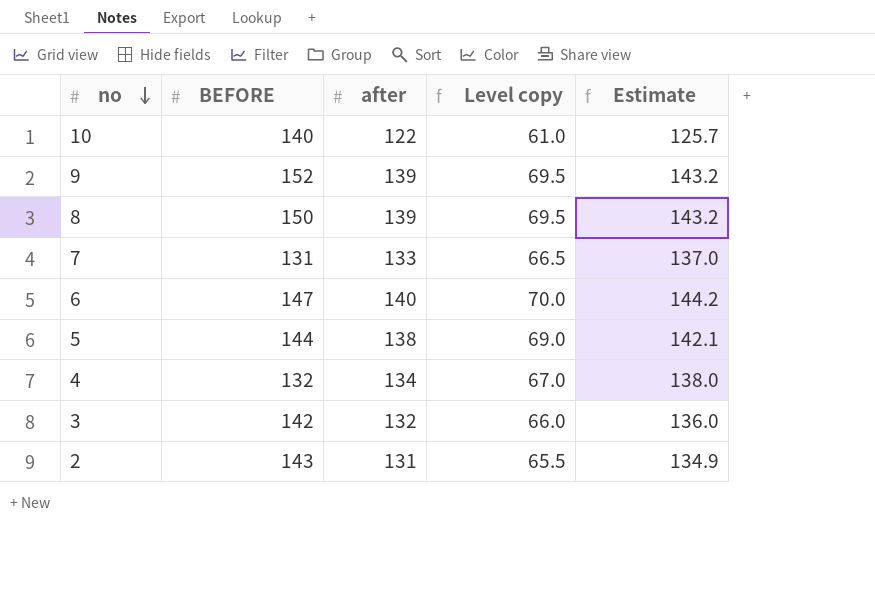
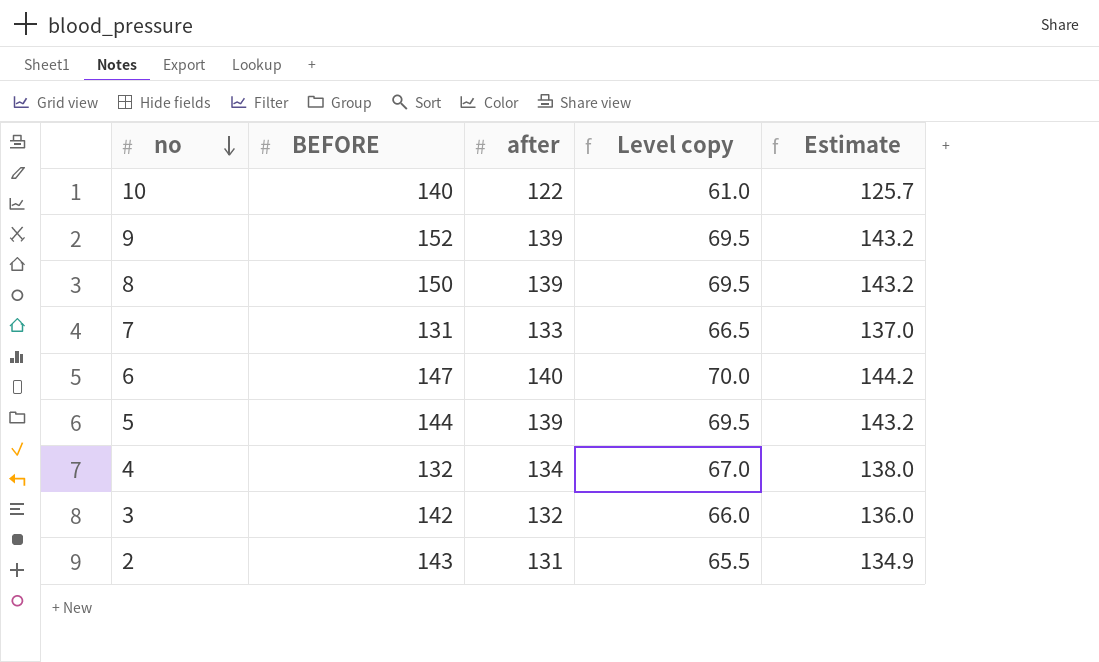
5 | after: 138 -> 139
5 | Level copy: 69.0 -> 69.5
5 | Estimate: 142.1 -> 143.2

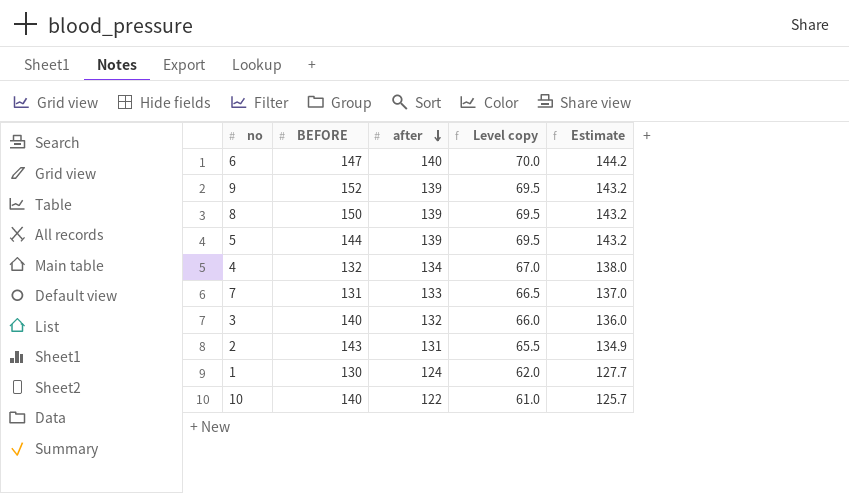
row order: no descending -> after descending
3 | BEFORE: 142 -> 140
row 1: none -> 130 | 124 | 62.0 | 127.7

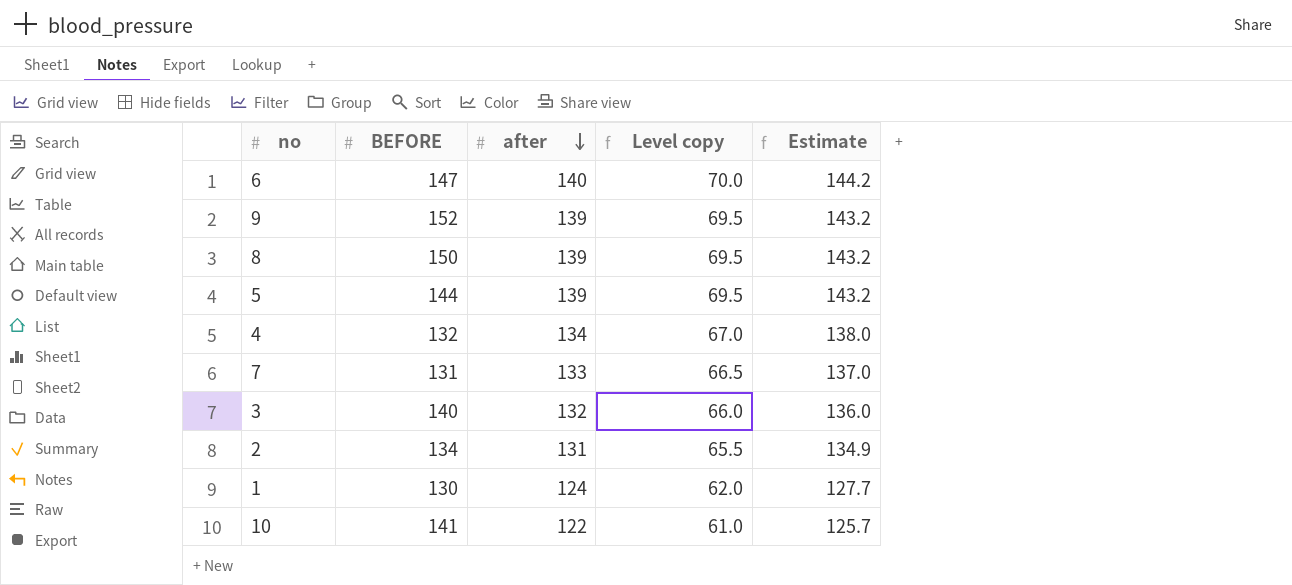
2 | BEFORE: 143 -> 134
10 | BEFORE: 140 -> 141

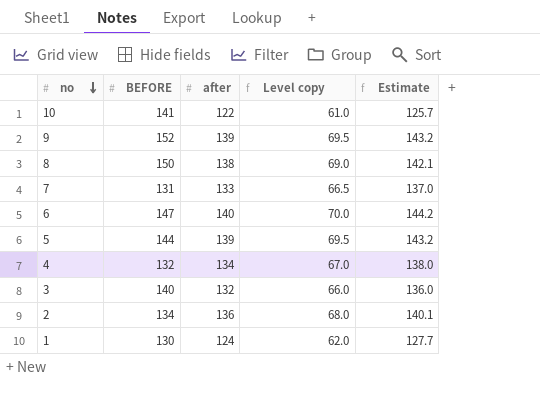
row order: after descending -> no descending
8 | after: 139 -> 138
8 | Level copy: 69.5 -> 69.0
8 | Estimate: 143.2 -> 142.1
2 | after: 131 -> 136
2 | Level copy: 65.5 -> 68.0
2 | Estimate: 134.9 -> 140.1

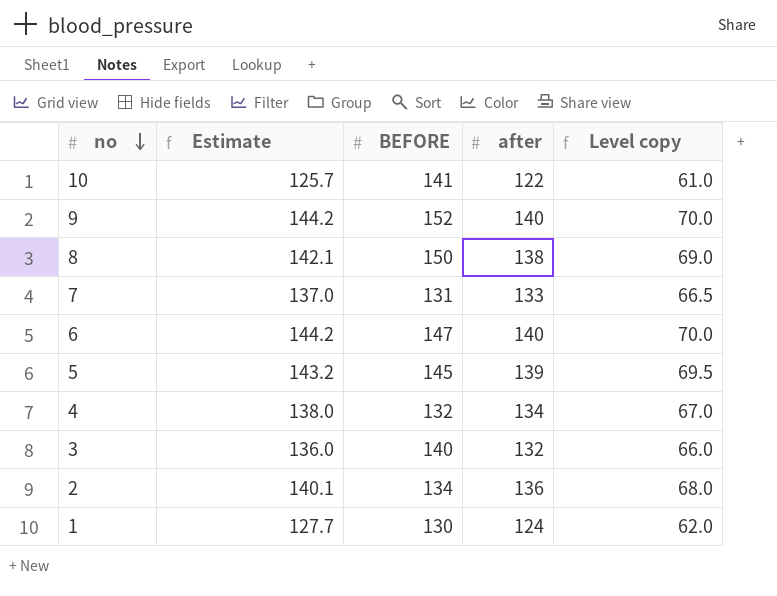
column Estimate | position: 5 -> 2
9 | Estimate: 143.2 -> 144.2
9 | after: 139 -> 140
9 | Level copy: 69.5 -> 70.0
5 | BEFORE: 144 -> 145

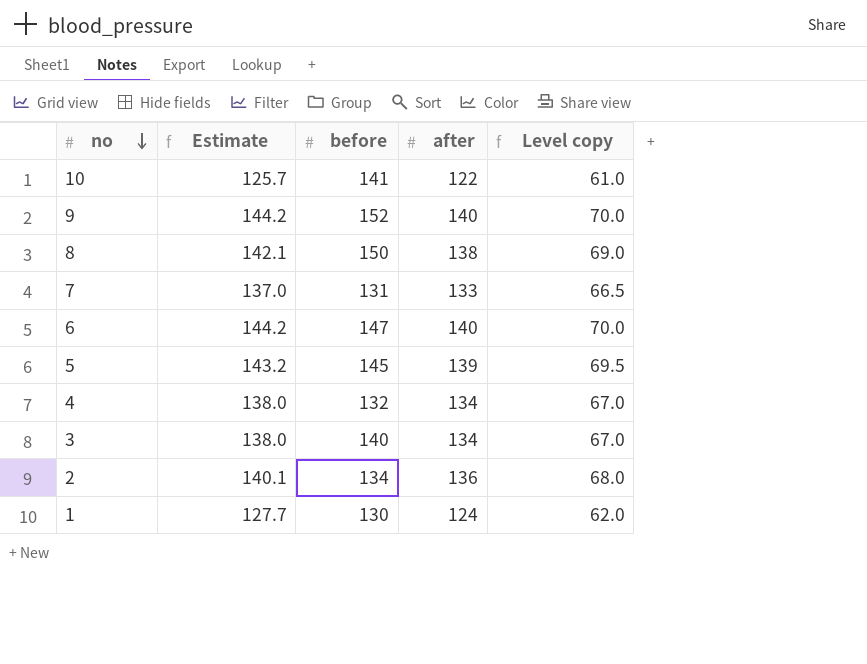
column name: BEFORE -> before
3 | Estimate: 136.0 -> 138.0
3 | after: 132 -> 134
3 | Level copy: 66.0 -> 67.0

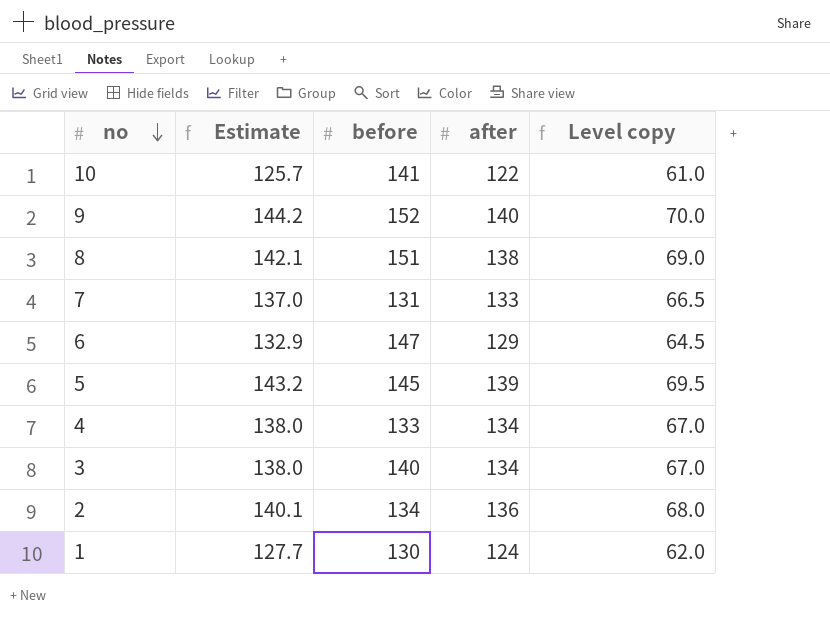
8 | before: 150 -> 151
6 | Estimate: 144.2 -> 132.9
6 | after: 140 -> 129
6 | Level copy: 70.0 -> 64.5
4 | before: 132 -> 133

